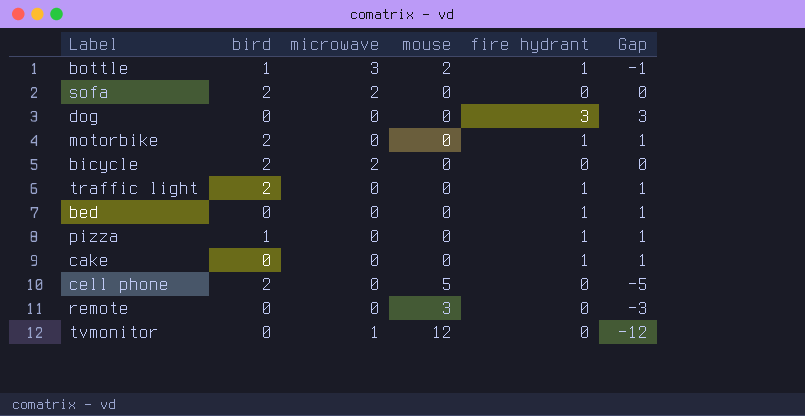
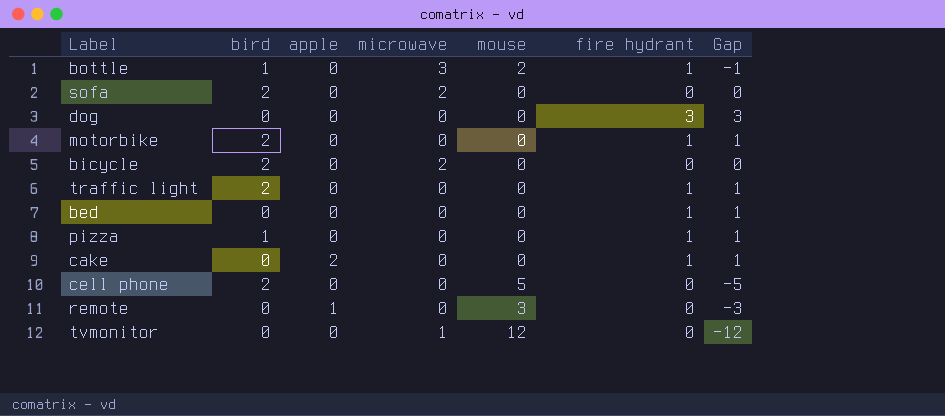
column apple | position: none -> 3

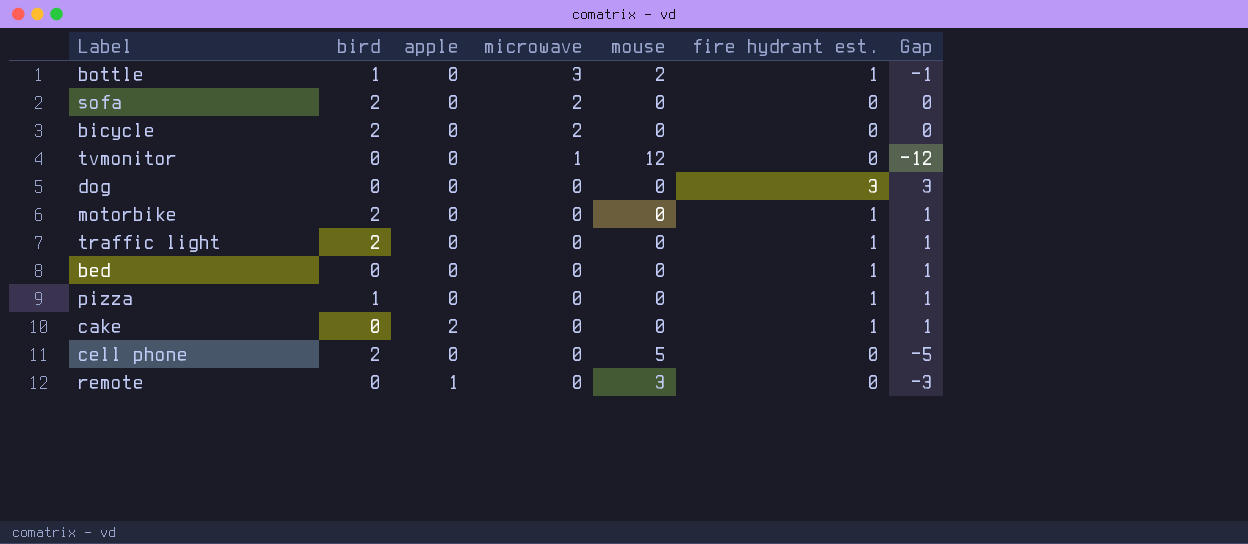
row order: none -> microwave descending
column name: fire hydrant -> fire hydrant est.

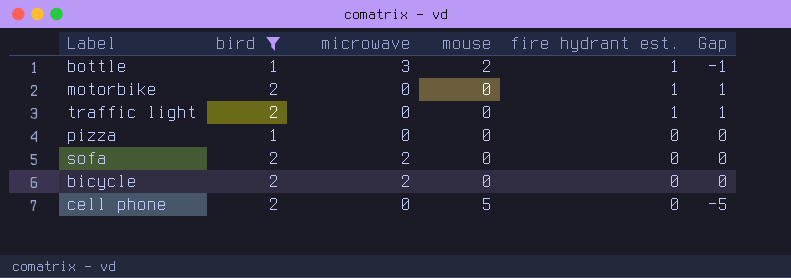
filter: none -> bird != 0
row order: microwave descending -> fire hydrant est. descending
column apple | position: 3 -> none
pizza | fire hydrant est.: 1 -> 0
pizza | Gap: 1 -> 0

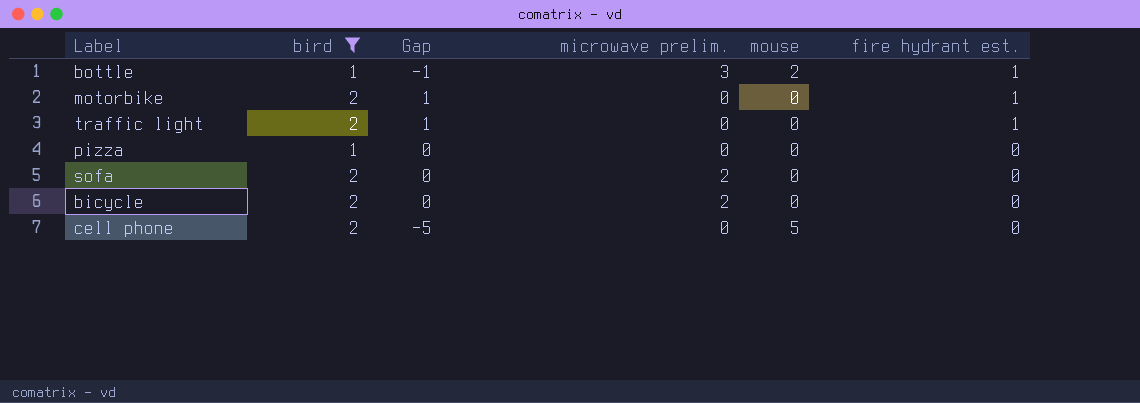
column Gap | position: 6 -> 3
column name: microwave -> microwave prelim.

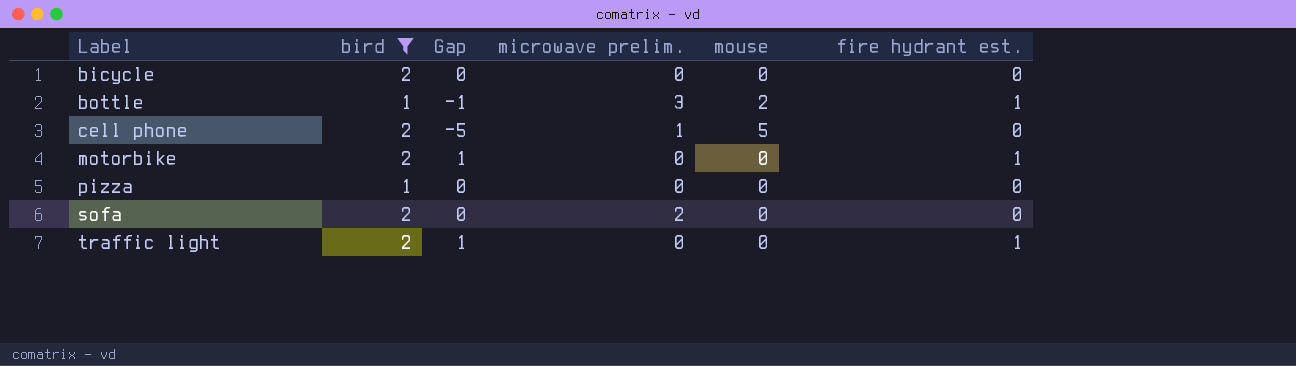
row order: fire hydrant est. descending -> Label ascending
bicycle | microwave prelim.: 2 -> 0
cell phone | microwave prelim.: 0 -> 1

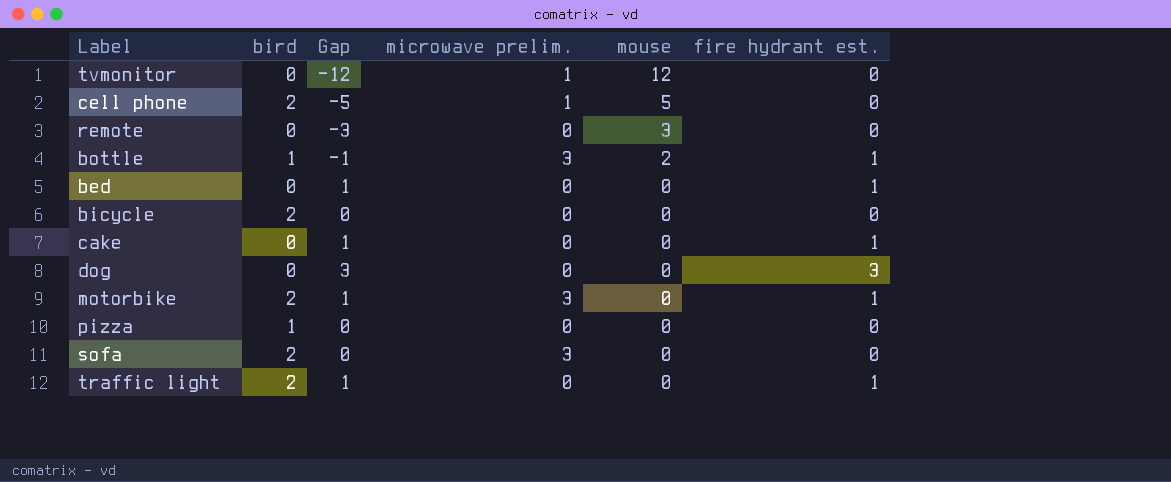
filter: bird != 0 -> none
row order: Label ascending -> mouse descending
motorbike | microwave prelim.: 0 -> 3
sofa | microwave prelim.: 2 -> 3

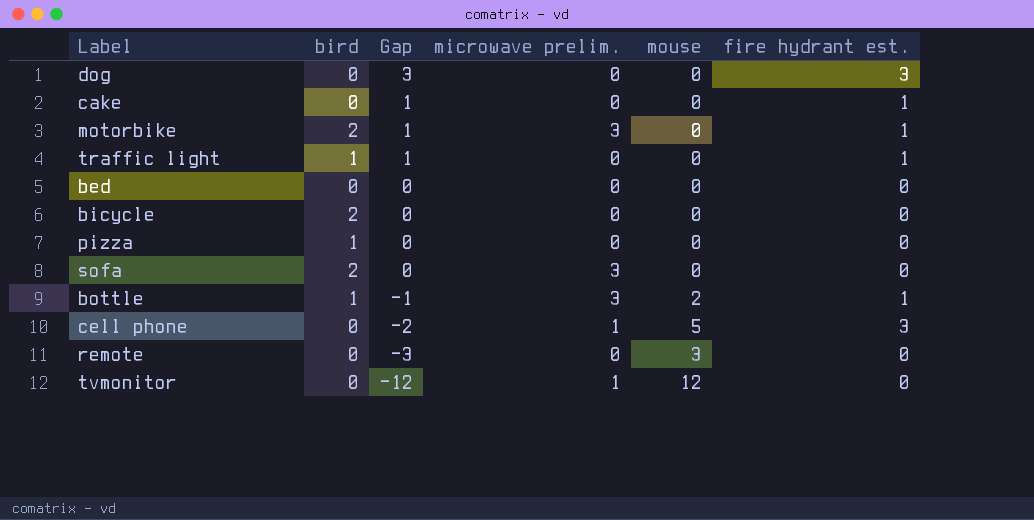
row order: mouse descending -> Gap descending
traffic light | bird: 2 -> 1
bed | Gap: 1 -> 0
bed | fire hydrant est.: 1 -> 0
cell phone | bird: 2 -> 0
cell phone | Gap: -5 -> -2
cell phone | fire hydrant est.: 0 -> 3

